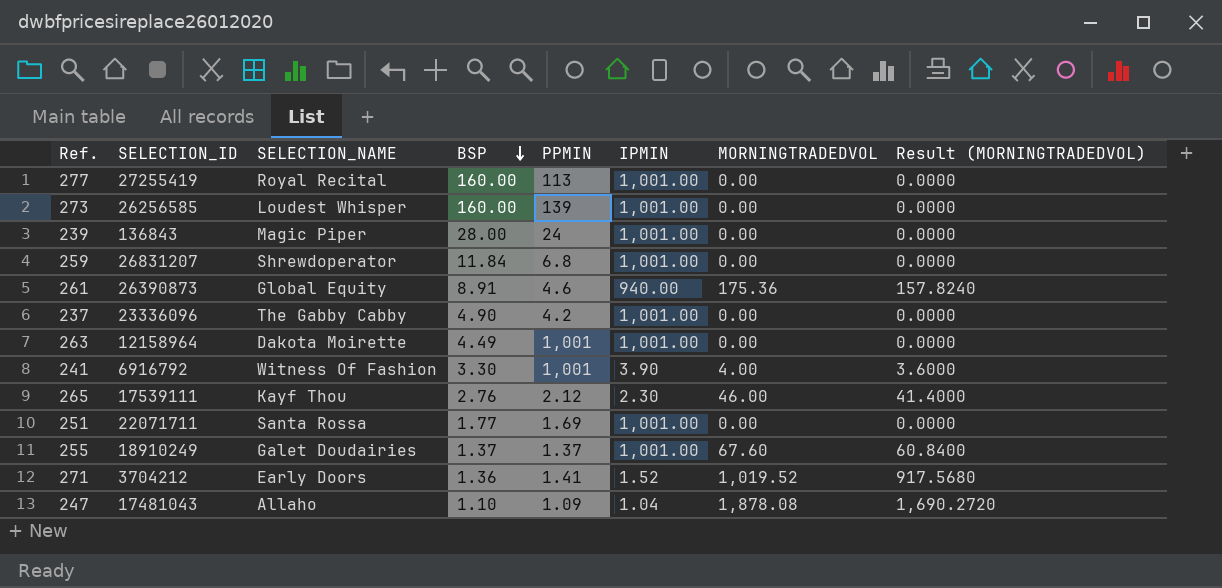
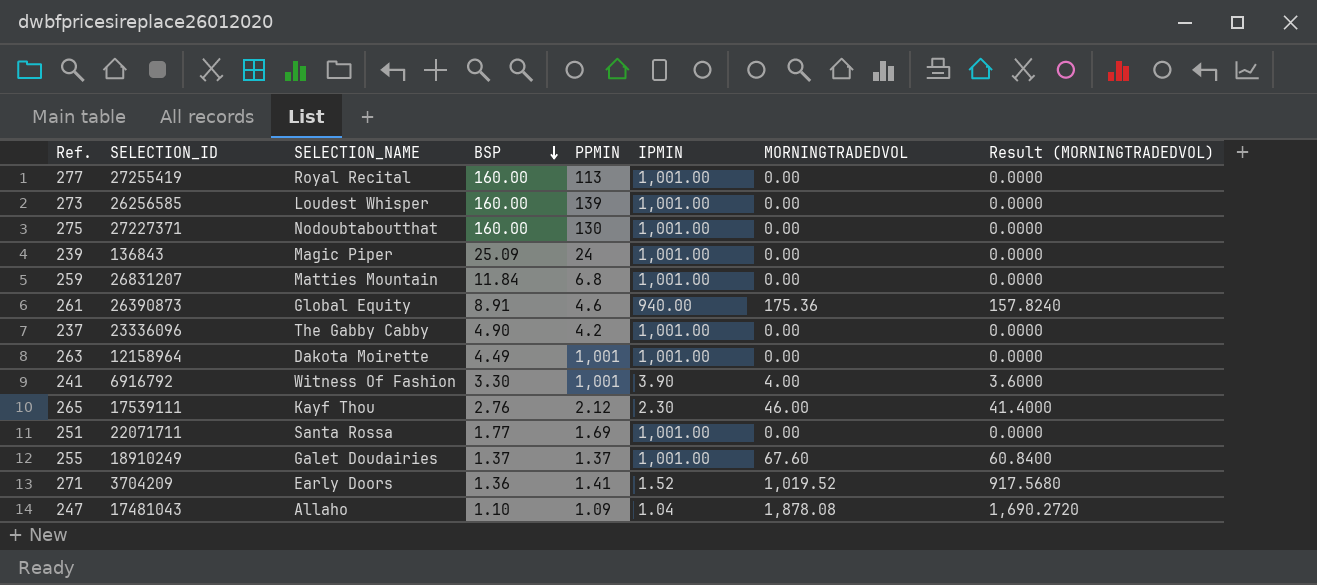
row 275: none -> 27227371 | Nodoubtaboutthat | 160.00 | 130 | 1,001.00 | 0.00 | 0.0000
239 | BSP: 28.00 -> 25.09
259 | SELECTION_NAME: Shrewdoperator -> Matties Mountain
271 | SELECTION_ID: 3704212 -> 3704209

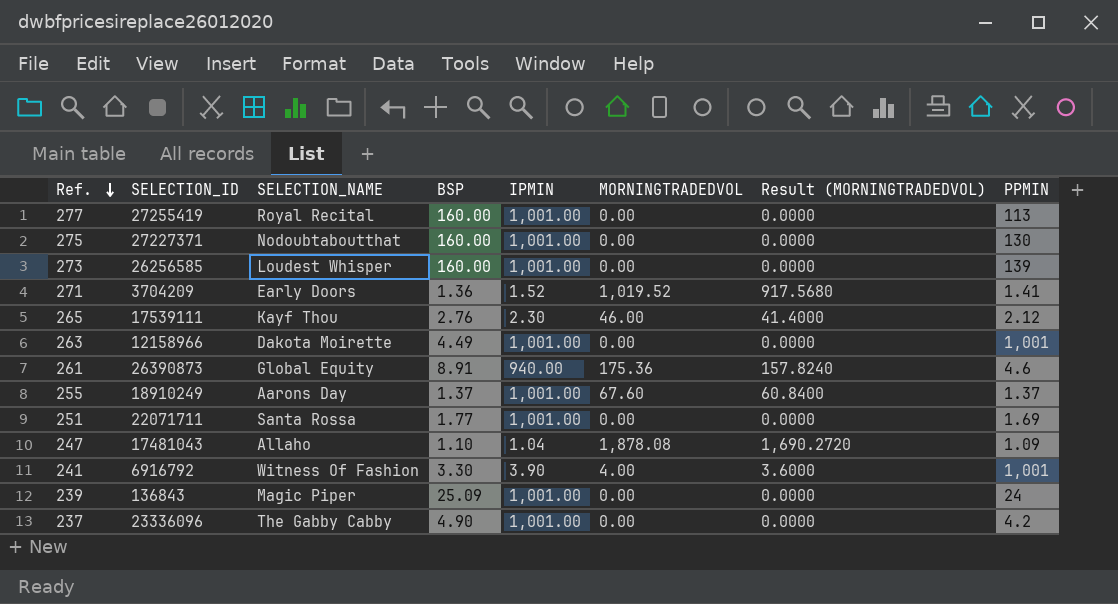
row order: BSP descending -> Ref. descending
column PPMIN | position: 5 -> 8
row 259: 26831207 | Matties Mountain | 11.84 | 6.8 | 1,001.00 | 0.00 | 0.0000 -> none
263 | SELECTION_ID: 12158964 -> 12158966
255 | SELECTION_NAME: Galet Doudairies -> Aarons Day

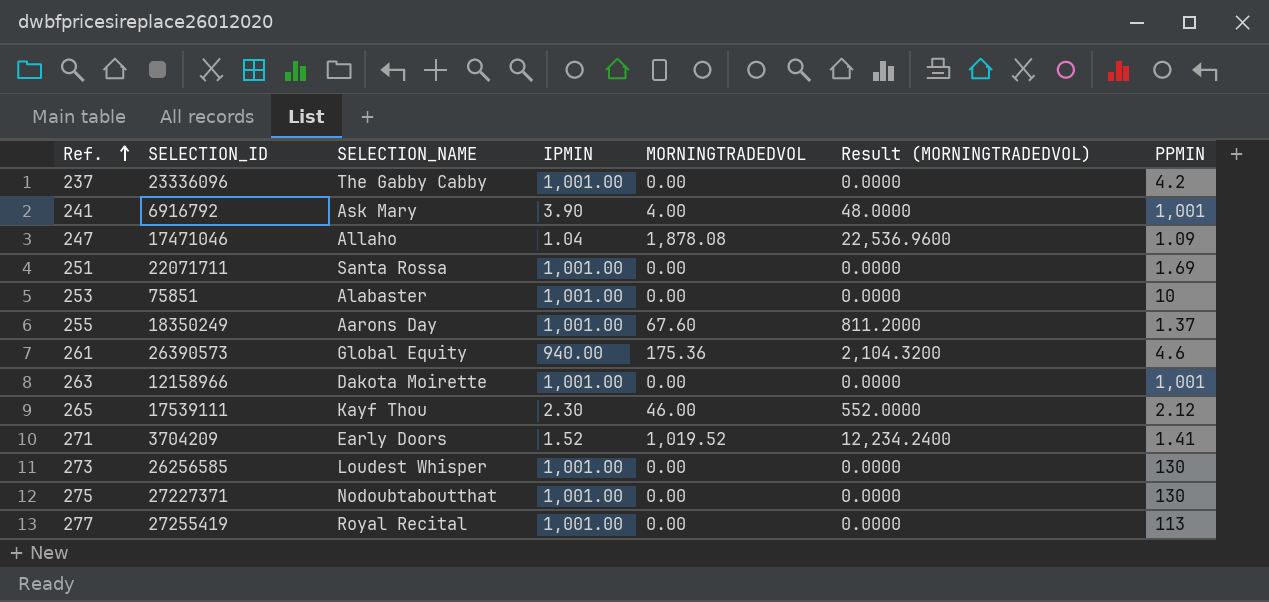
row order: Ref. descending -> Ref. ascending
column BSP | position: 4 -> none
column Result (MORNINGTRADEDVOL) | formula: [MORNINGTRADEDVOL] * 0.9 -> [MORNINGTRADEDVOL] * 12
row 239: 136843 | Magic Piper | 25.09 | 1,001.00 | 0.00 | 0.0000 | 24 -> none
241 | SELECTION_NAME: Witness Of Fashion -> Ask Mary
247 | SELECTION_ID: 17481043 -> 17471046
row 253: none -> 75851 | Alabaster | 1,001.00 | 0.00 | 0.0000 | 10
255 | SELECTION_ID: 18910249 -> 18350249
261 | SELECTION_ID: 26390873 -> 26390573
273 | PPMIN: 139 -> 130

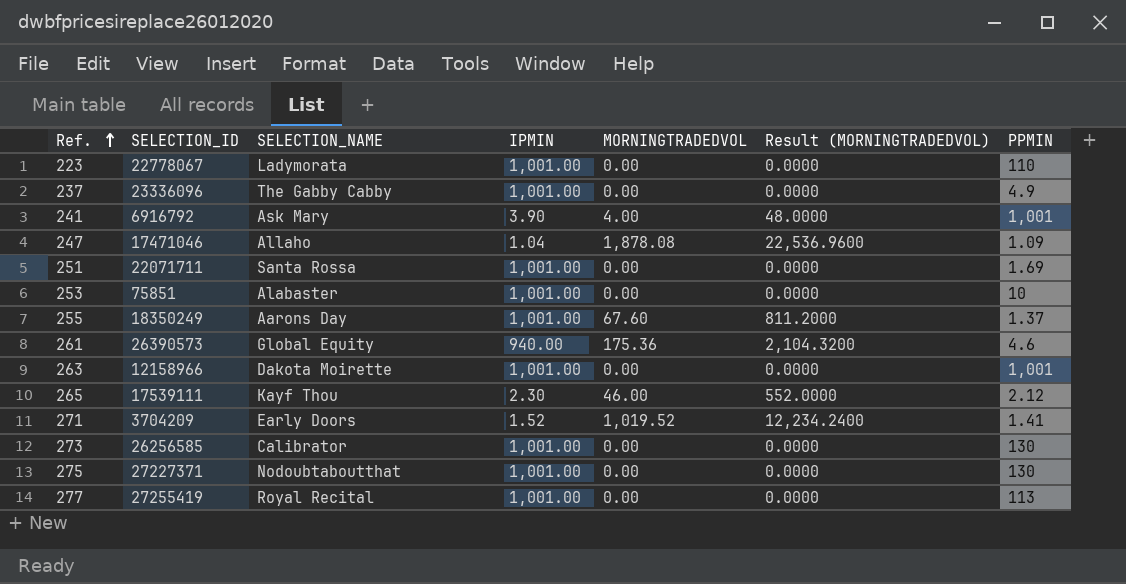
row 223: none -> 22778067 | Ladymorata | 1,001.00 | 0.00 | 0.0000 | 110
237 | PPMIN: 4.2 -> 4.9
273 | SELECTION_NAME: Loudest Whisper -> Calibrator

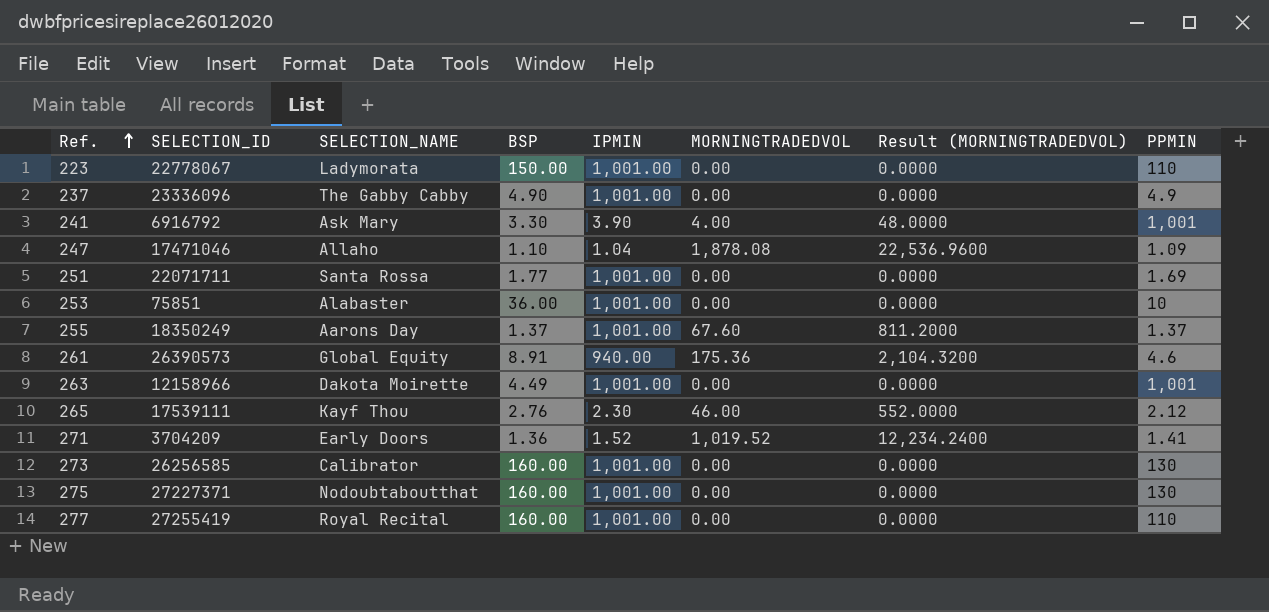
column BSP | position: none -> 4
277 | PPMIN: 113 -> 110

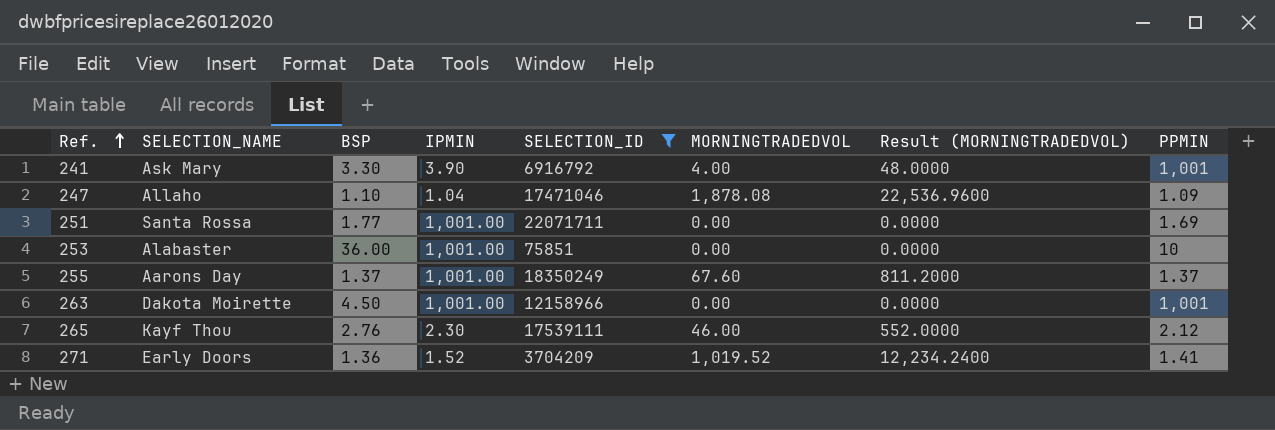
filter: none -> SELECTION_ID <= 22071711
column SELECTION_ID | position: 2 -> 5
263 | BSP: 4.49 -> 4.50

